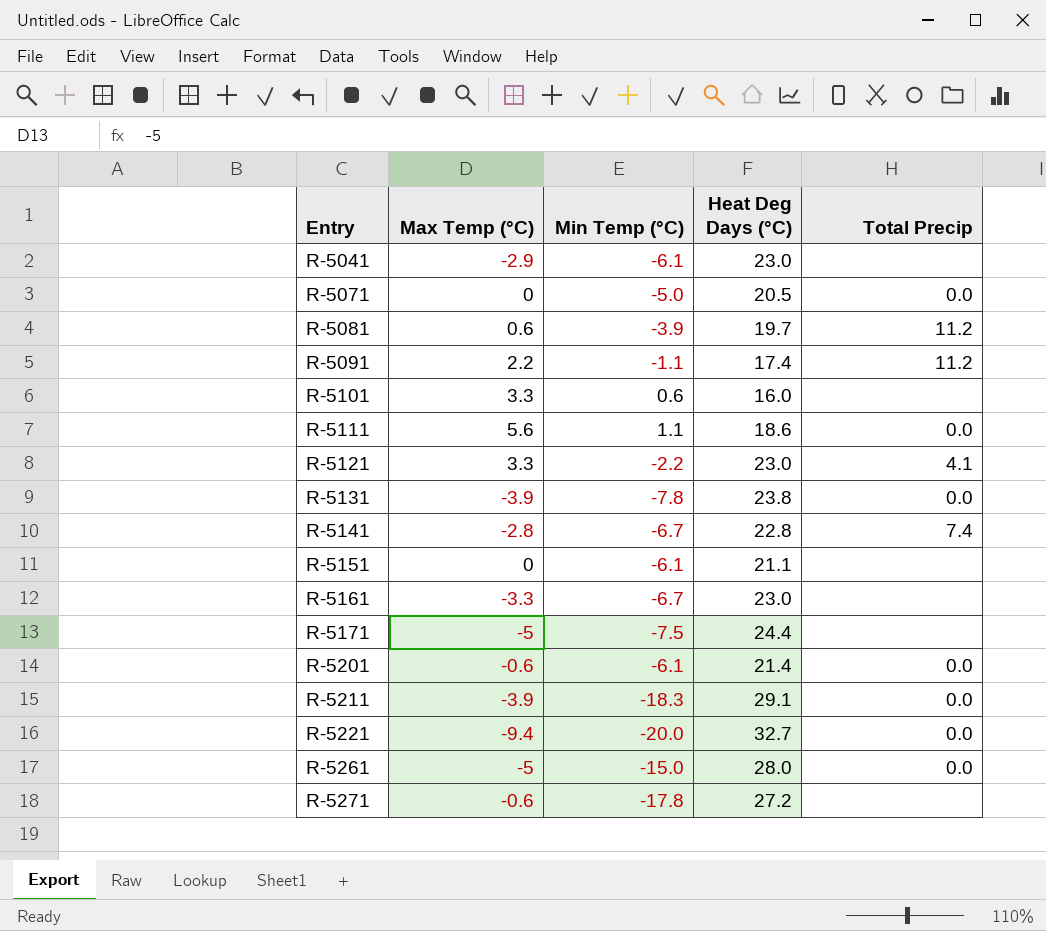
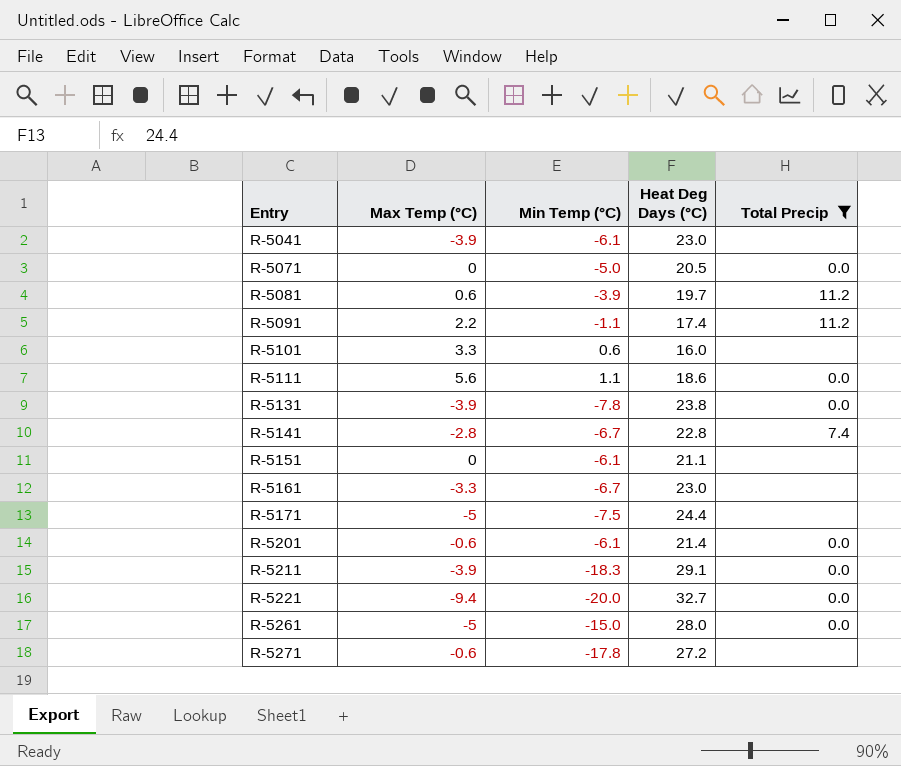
filter: none -> Total Precip != 4.1
R-5041 | Max Temp (°C): -2.9 -> -3.9

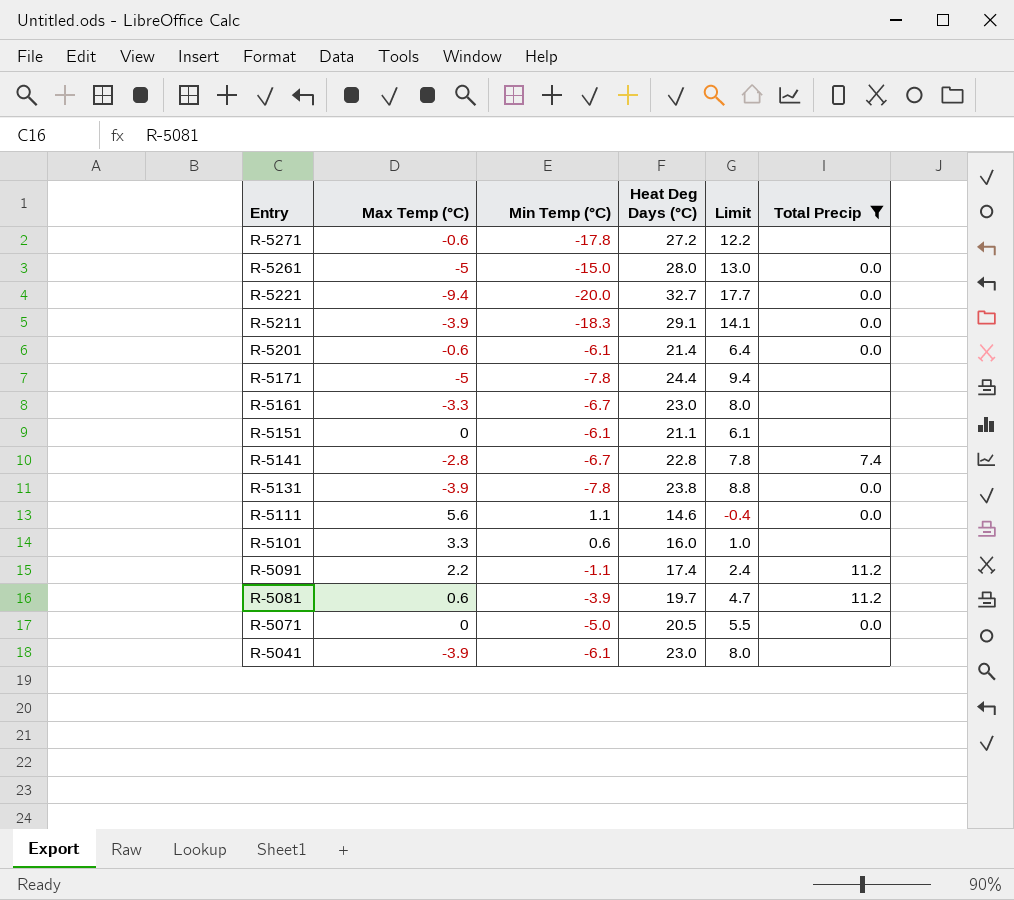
row order: Entry ascending -> Entry descending
column Limit | formula: none -> [Heat Deg Days (°C)] - 15
R-5171 | Min Temp (°C): -7.5 -> -7.8
R-5111 | Heat Deg Days (°C): 18.6 -> 14.6

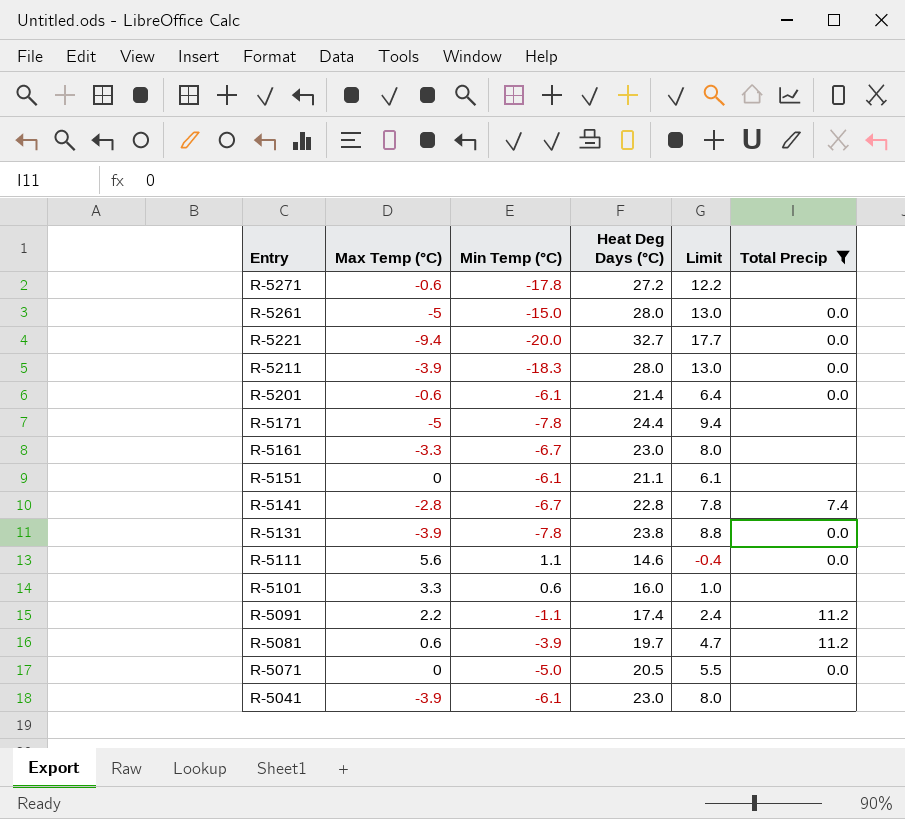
R-5211 | Heat Deg Days (°C): 29.1 -> 28.0
R-5211 | Limit: 14.1 -> 13.0

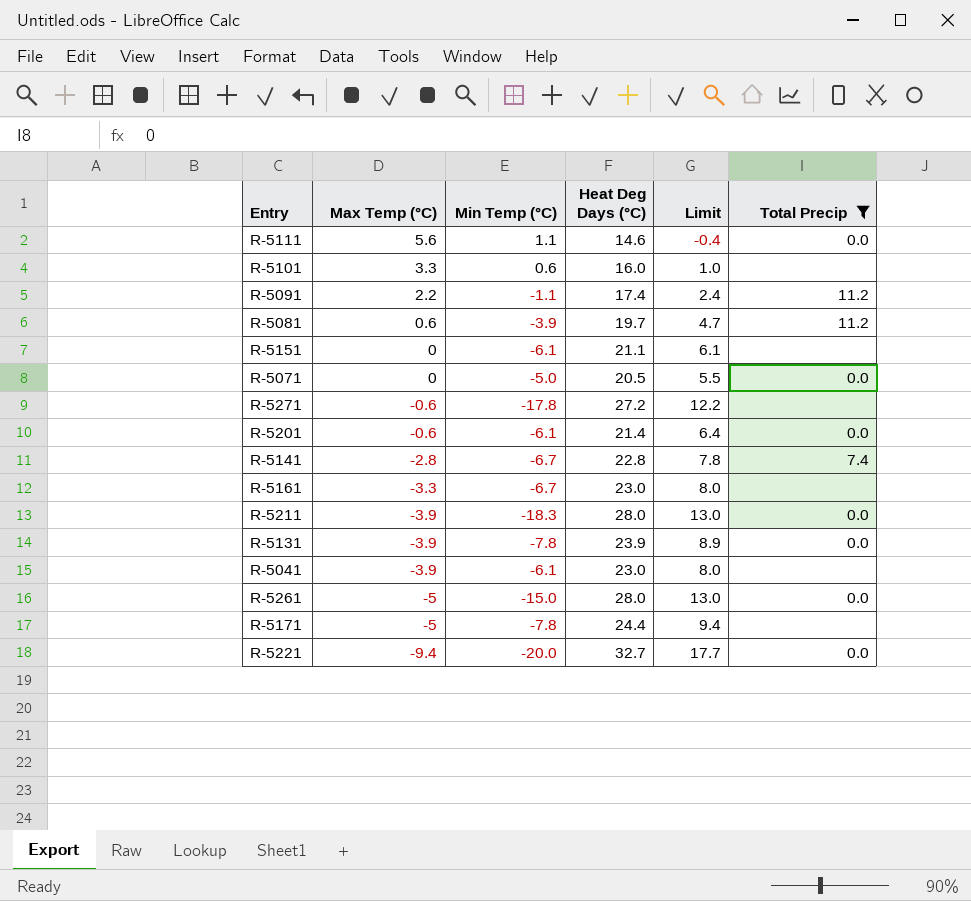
row order: Entry descending -> Max Temp (°C) descending
R-5131 | Heat Deg Days (°C): 23.8 -> 23.9
R-5131 | Limit: 8.8 -> 8.9

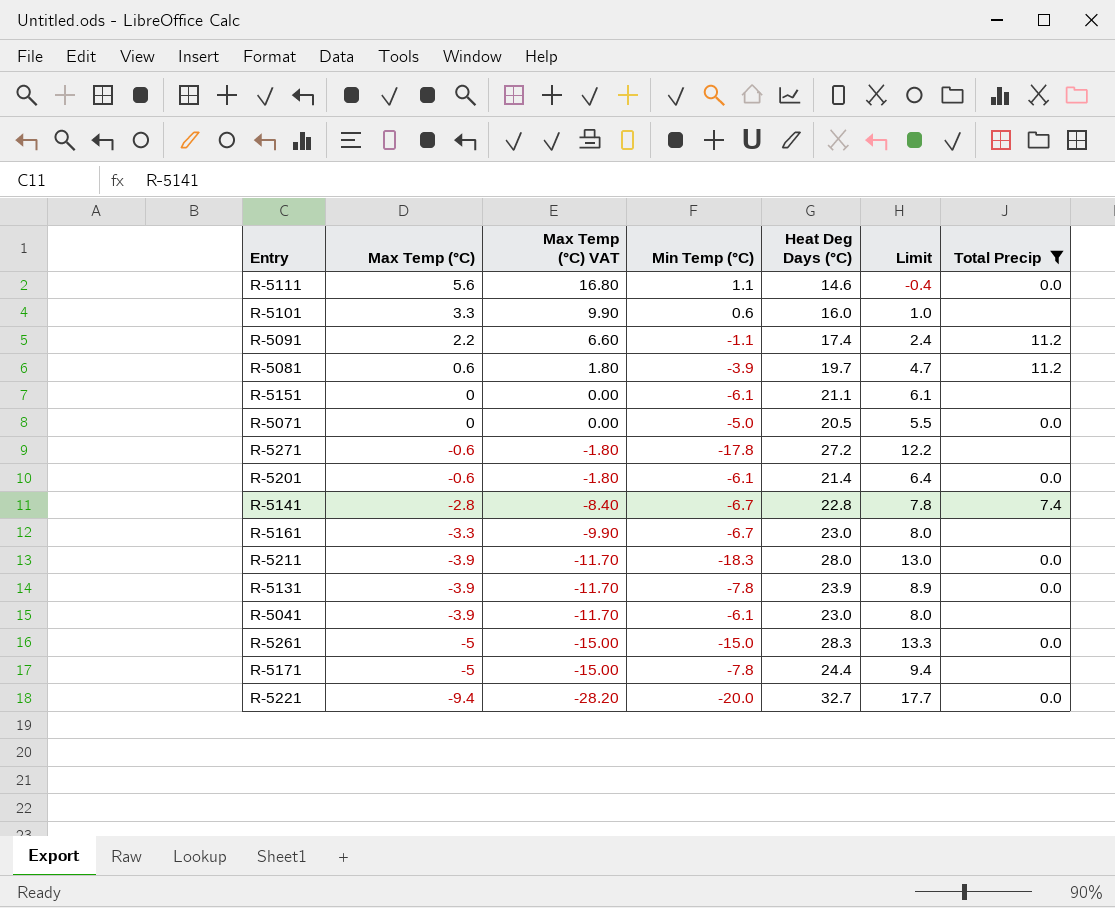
column Max Temp (°C) VAT | formula: none -> [Max Temp (°C)] * 3
R-5261 | Heat Deg Days (°C): 28.0 -> 28.3
R-5261 | Limit: 13.0 -> 13.3

